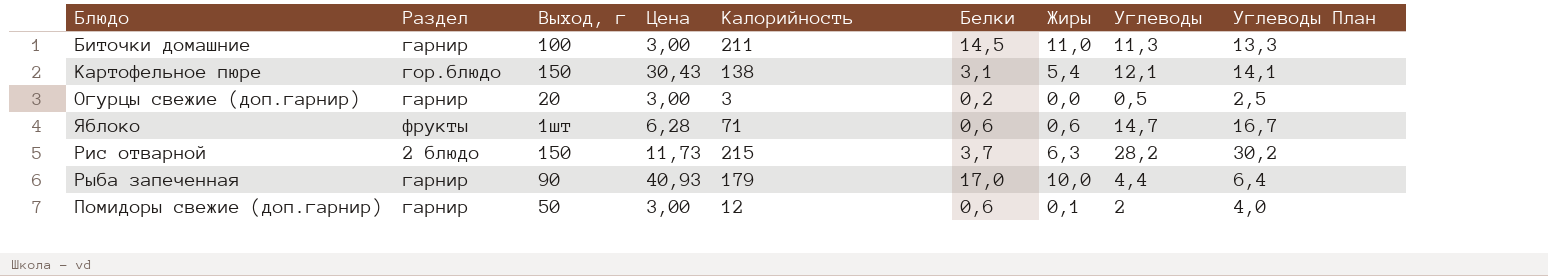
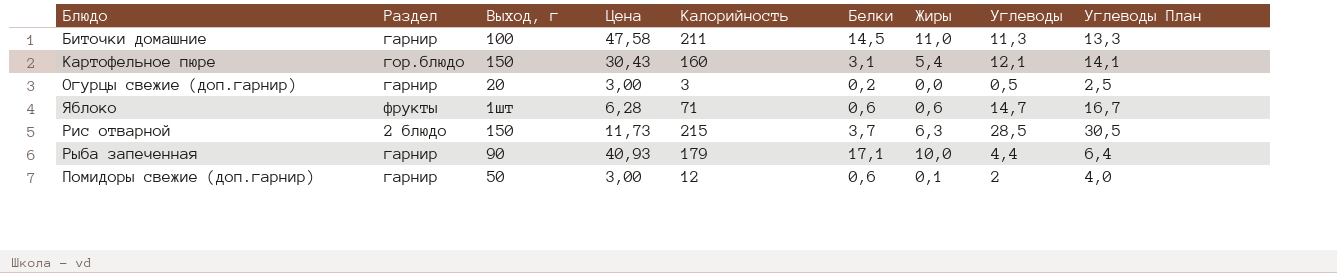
Биточки домашние | Цена: 3,00 -> 47,58
Картофельное пюре | Калорийность: 138 -> 160
Рис отварной | Углеводы: 28,2 -> 28,5
Рис отварной | Углеводы План: 30,2 -> 30,5
Рыба запеченная | Белки: 17,0 -> 17,1

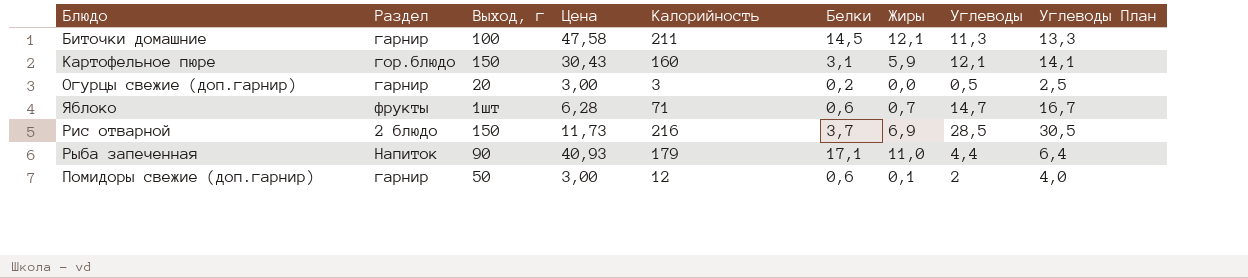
Биточки домашние | Жиры: 11,0 -> 12,1
Картофельное пюре | Жиры: 5,4 -> 5,9
Яблоко | Жиры: 0,6 -> 0,7
Рис отварной | Калорийность: 215 -> 216
Рис отварной | Жиры: 6,3 -> 6,9
Рыба запеченная | Раздел: гарнир -> Напиток
Рыба запеченная | Жиры: 10,0 -> 11,0

